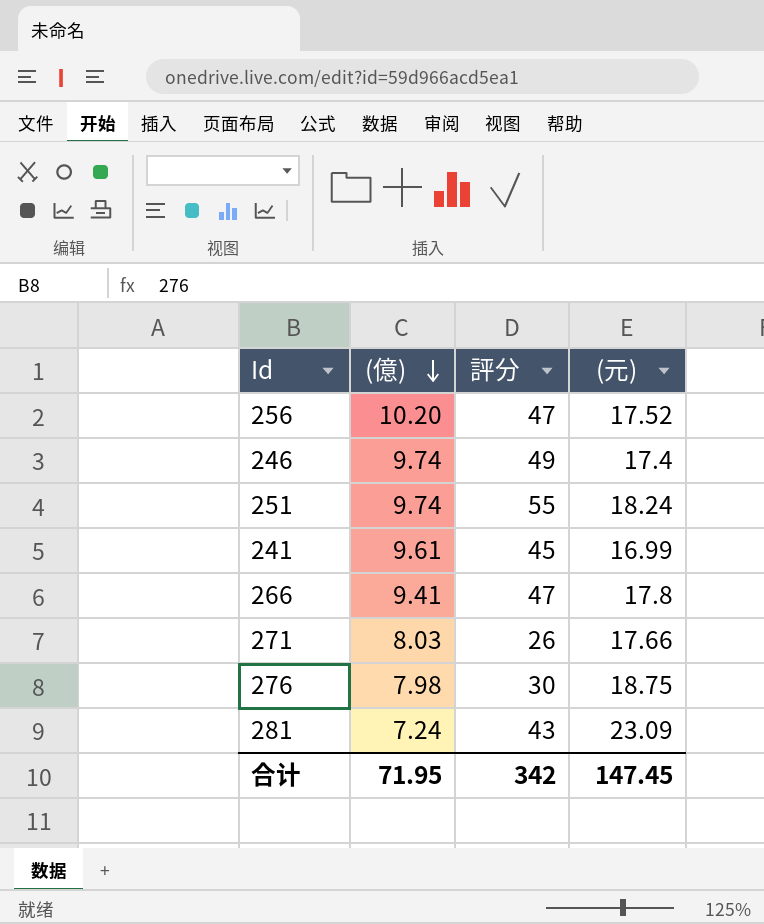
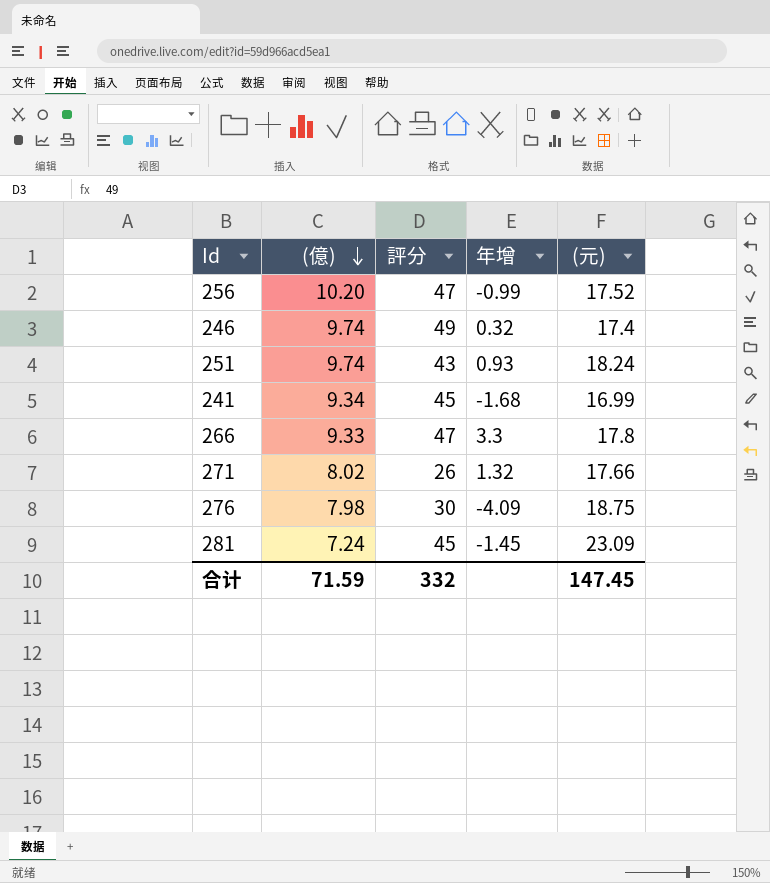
column 年增 | position: none -> 4
251 | 評分: 55 -> 43
241 | (億): 9.61 -> 9.34
266 | (億): 9.41 -> 9.33
271 | (億): 8.03 -> 8.02
281 | 評分: 43 -> 45
合计 | (億): 71.95 -> 71.59
合计 | 評分: 342 -> 332

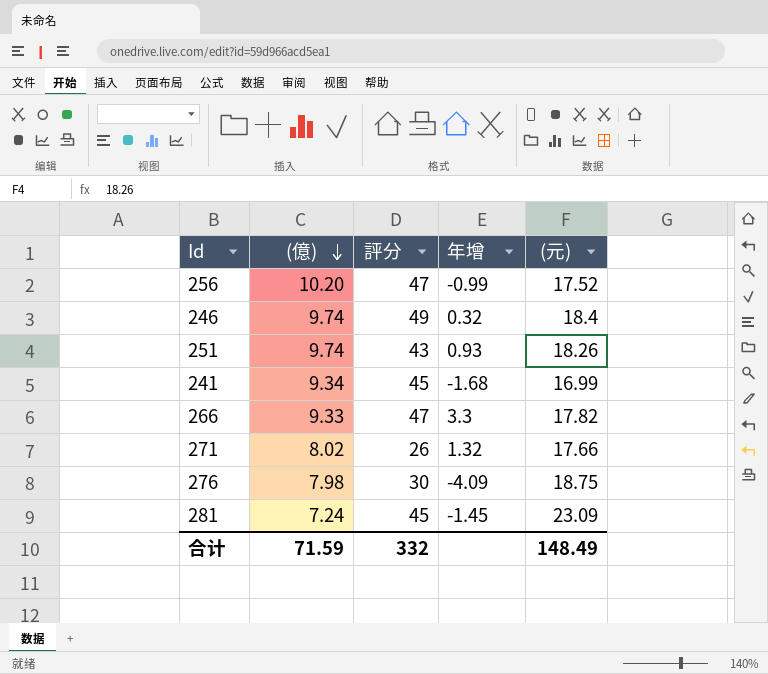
246 | (元): 17.4 -> 18.4
251 | (元): 18.24 -> 18.26
266 | (元): 17.8 -> 17.82
合计 | (元): 147.45 -> 148.49

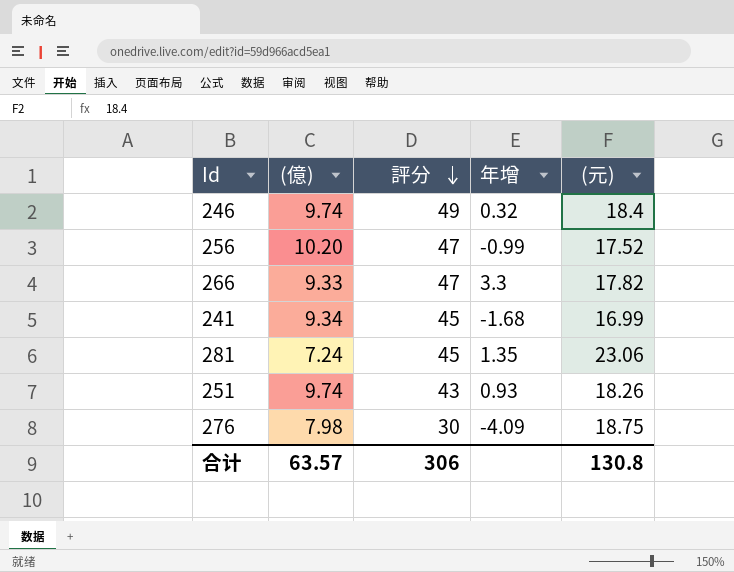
row order: (億) descending -> 評分 descending
row 271: 8.02 | 26 | 1.32 | 17.66 -> none
281 | 年增: -1.45 -> 1.35
281 | (元): 23.09 -> 23.06
合计 | (億): 71.59 -> 63.57
合计 | 評分: 332 -> 306
合计 | (元): 148.49 -> 130.8

